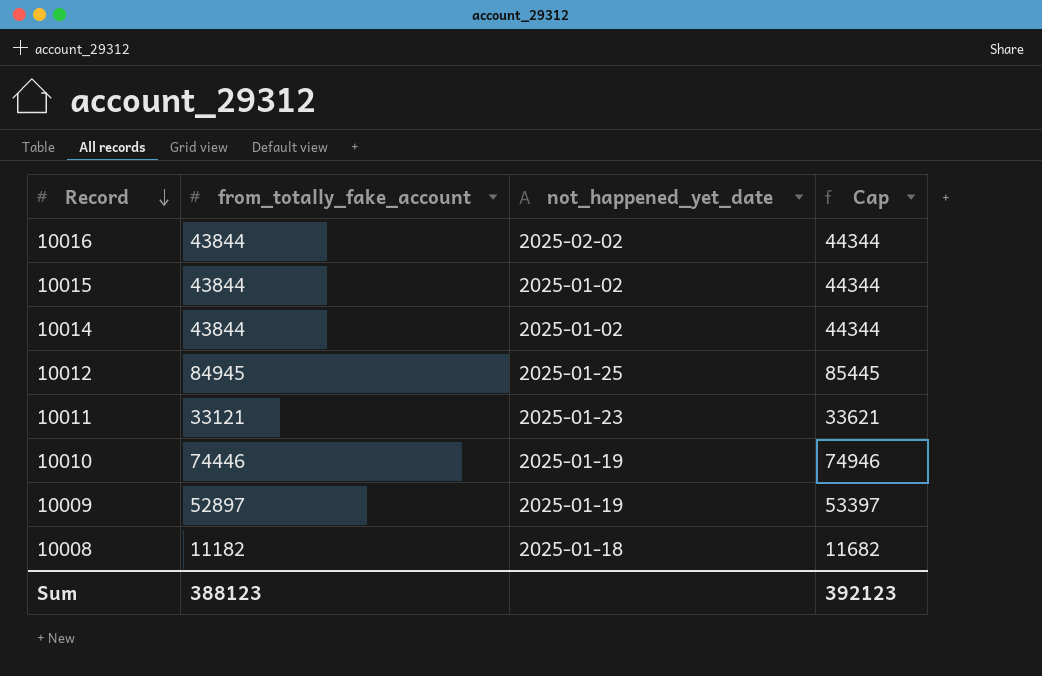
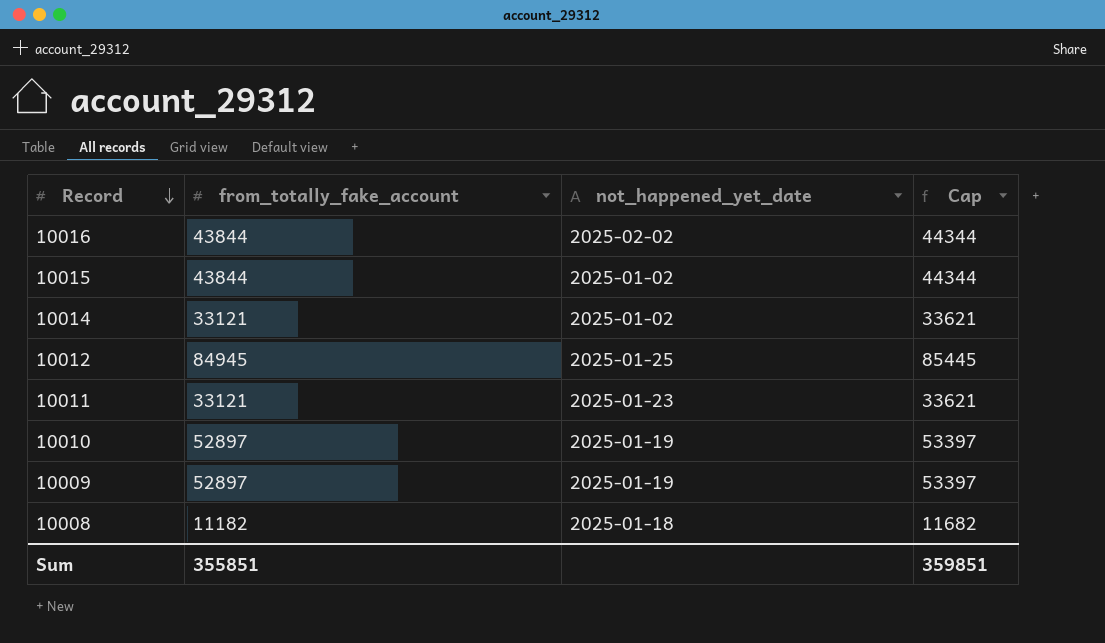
10014 | from_totally_fake_account: 43844 -> 33121
10014 | Cap: 44344 -> 33621
10010 | from_totally_fake_account: 74446 -> 52897
10010 | Cap: 74946 -> 53397
Sum | from_totally_fake_account: 388123 -> 355851
Sum | Cap: 392123 -> 359851

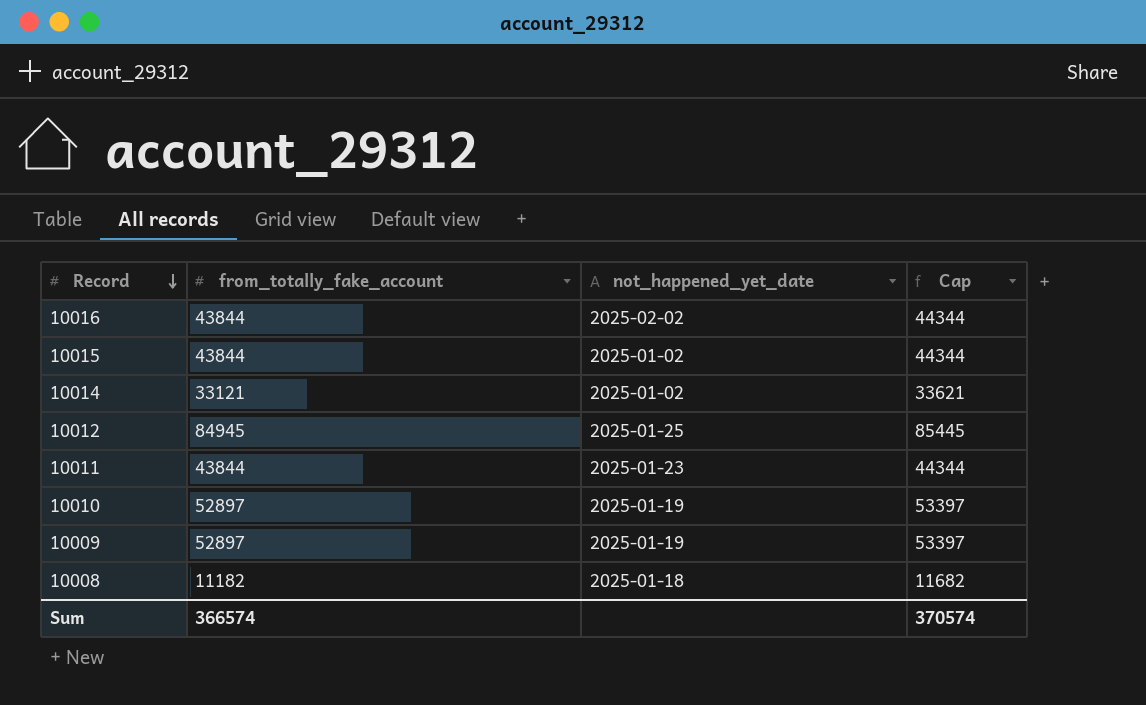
10011 | from_totally_fake_account: 33121 -> 43844
10011 | Cap: 33621 -> 44344
Sum | from_totally_fake_account: 355851 -> 366574
Sum | Cap: 359851 -> 370574

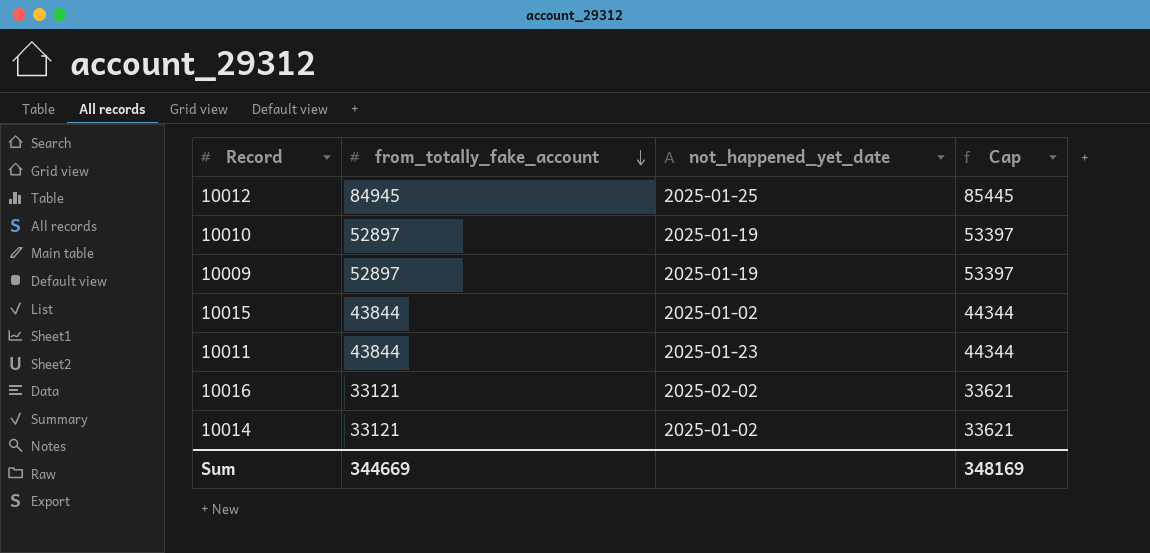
row order: Record descending -> from_totally_fake_account descending
row 10008: 11182 | 2025-01-18 | 11682 -> none
10016 | from_totally_fake_account: 43844 -> 33121
10016 | Cap: 44344 -> 33621
Sum | from_totally_fake_account: 366574 -> 344669
Sum | Cap: 370574 -> 348169

